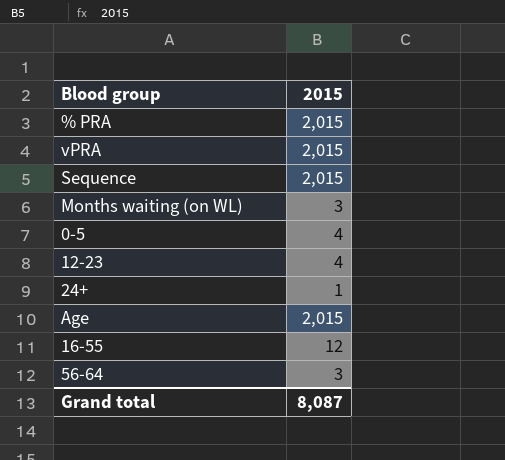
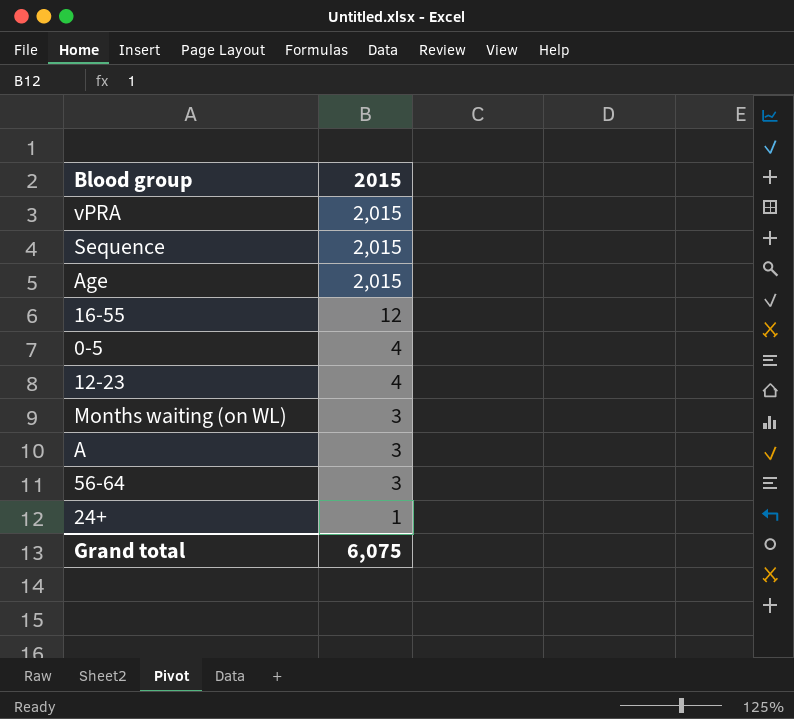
row order: none -> 2015 descending
row % PRA: 2,015 -> none
row A: none -> 3
Grand total | 2015: 8,087 -> 6,075

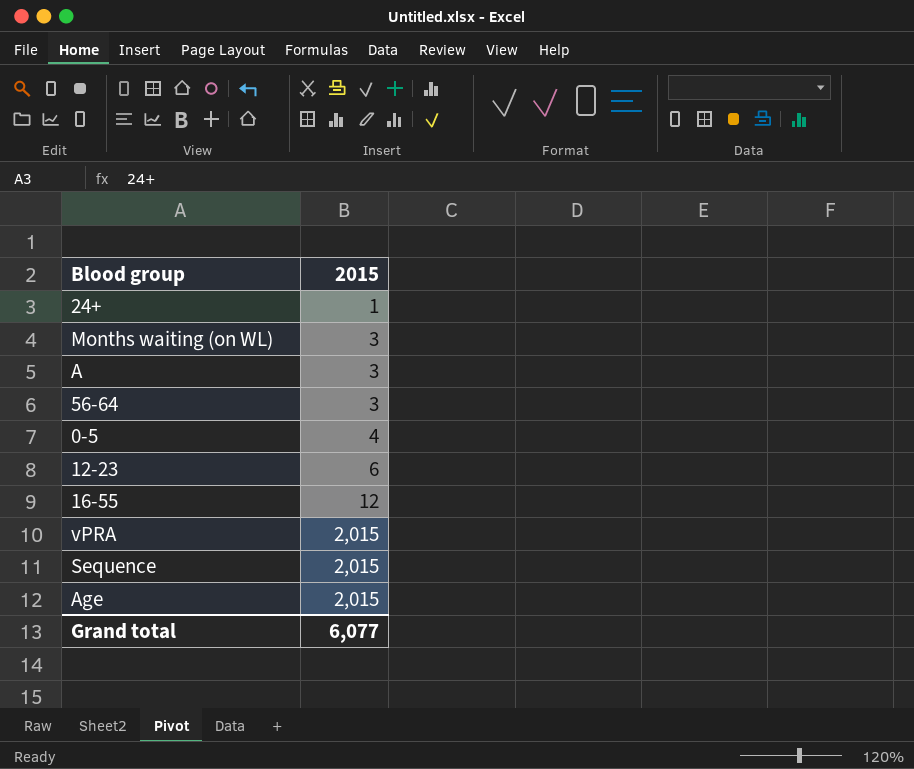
row order: 2015 descending -> 2015 ascending
12-23 | 2015: 4 -> 6
Grand total | 2015: 6,075 -> 6,077

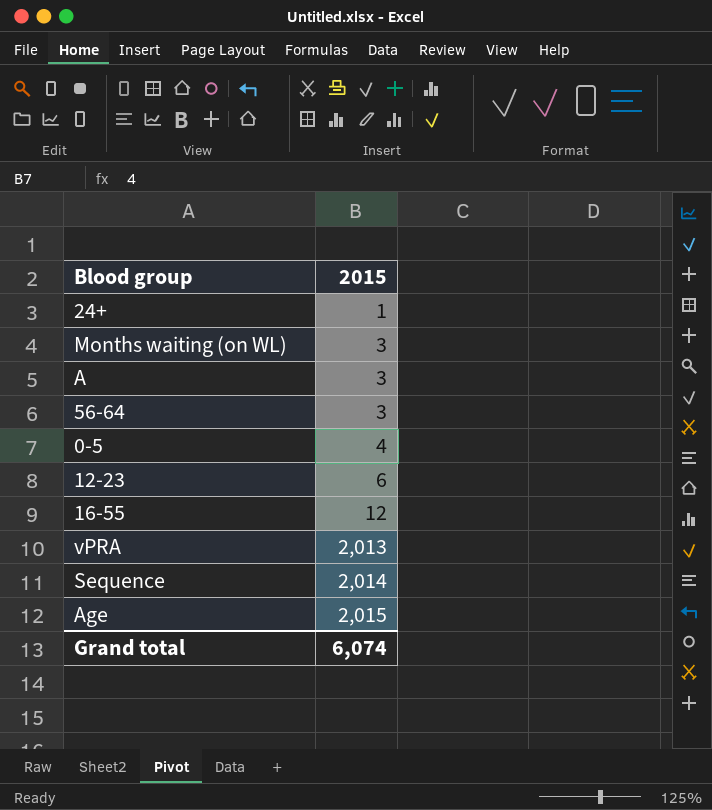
vPRA | 2015: 2,015 -> 2,013
Sequence | 2015: 2,015 -> 2,014
Grand total | 2015: 6,077 -> 6,074

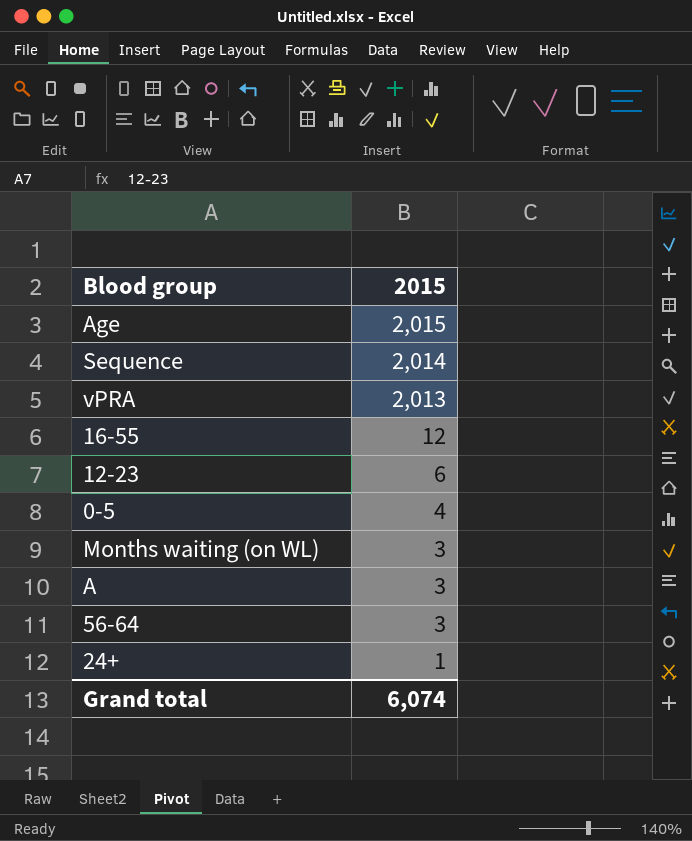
row order: 2015 ascending -> 2015 descending

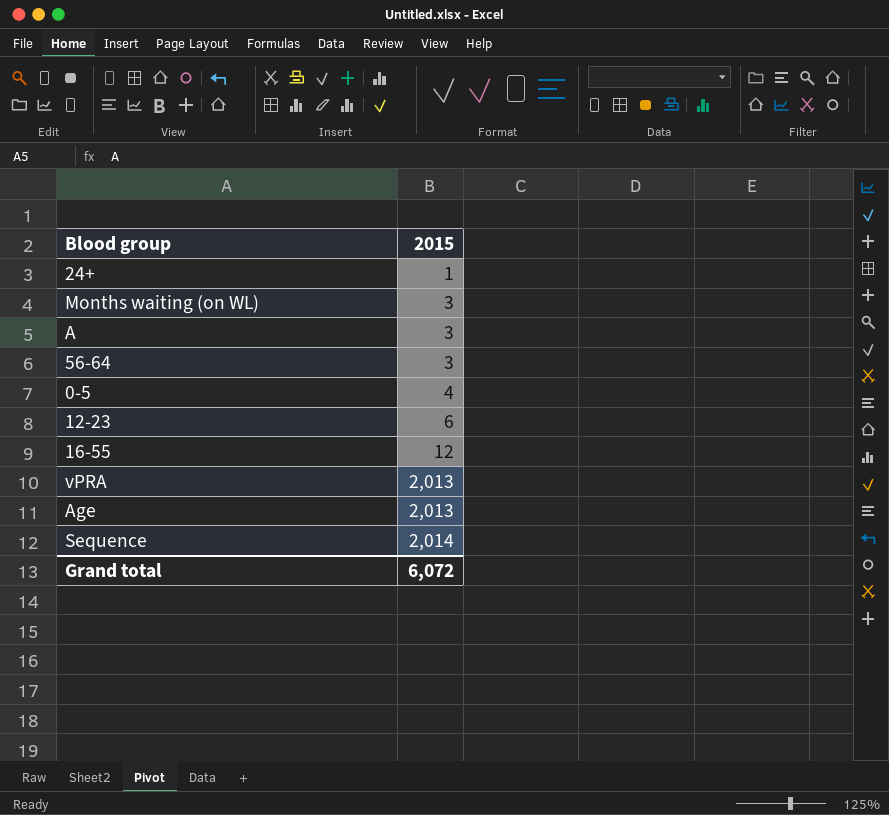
row order: 2015 descending -> 2015 ascending
Age | 2015: 2,015 -> 2,013
Grand total | 2015: 6,074 -> 6,072

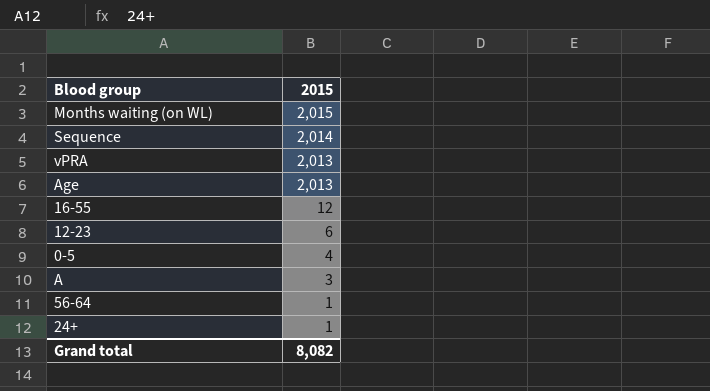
row order: 2015 ascending -> 2015 descending
Months waiting (on WL) | 2015: 3 -> 2,015
56-64 | 2015: 3 -> 1
Grand total | 2015: 6,072 -> 8,082

